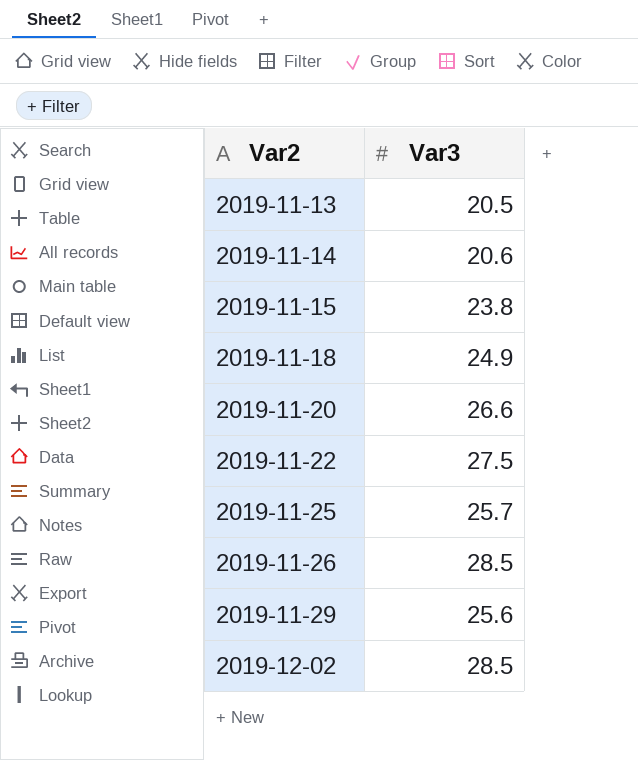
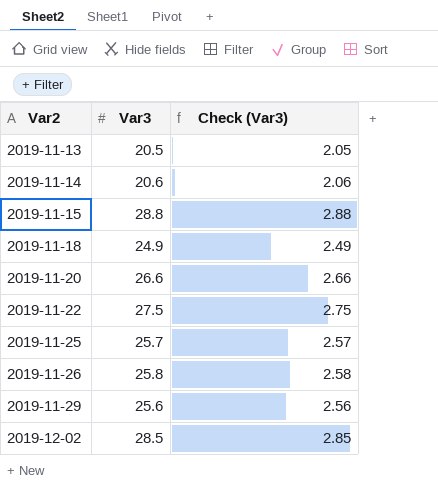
column Check (Var3) | formula: none -> [Var3] * 0.1
2019-11-15 | Var3: 23.8 -> 28.8
2019-11-26 | Var3: 28.5 -> 25.8

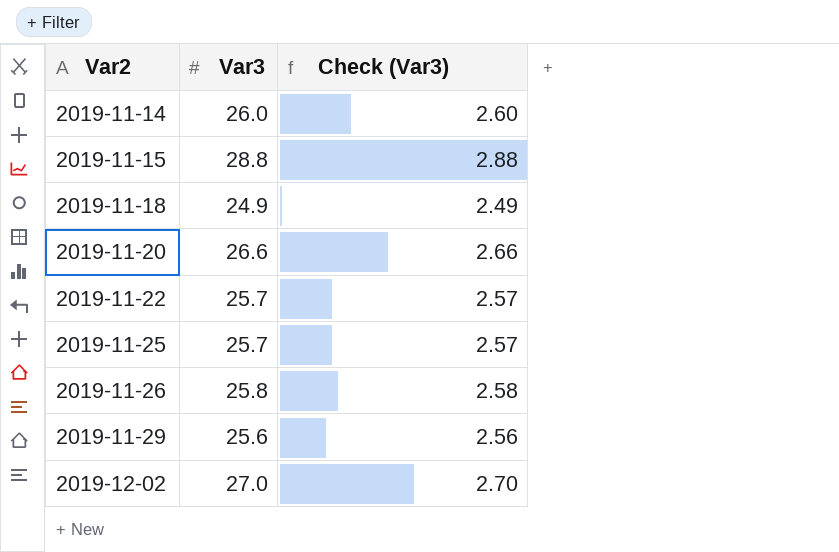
row 2019-11-13: 20.5 | 2.05 -> none
2019-11-14 | Var3: 20.6 -> 26.0
2019-11-14 | Check (Var3): 2.06 -> 2.60
2019-11-22 | Var3: 27.5 -> 25.7
2019-11-22 | Check (Var3): 2.75 -> 2.57
2019-12-02 | Var3: 28.5 -> 27.0
2019-12-02 | Check (Var3): 2.85 -> 2.70

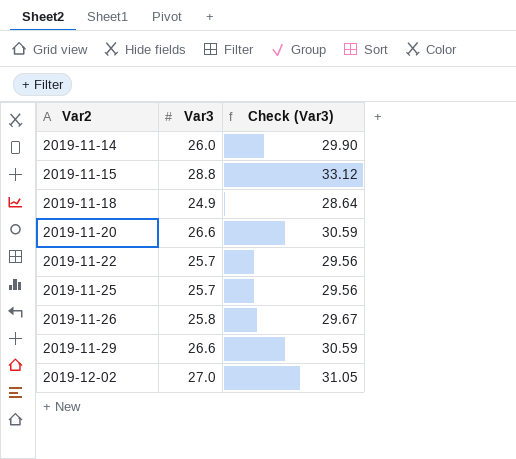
column Check (Var3) | formula: [Var3] * 0.1 -> [Var3] * 1.15
2019-11-29 | Var3: 25.6 -> 26.6

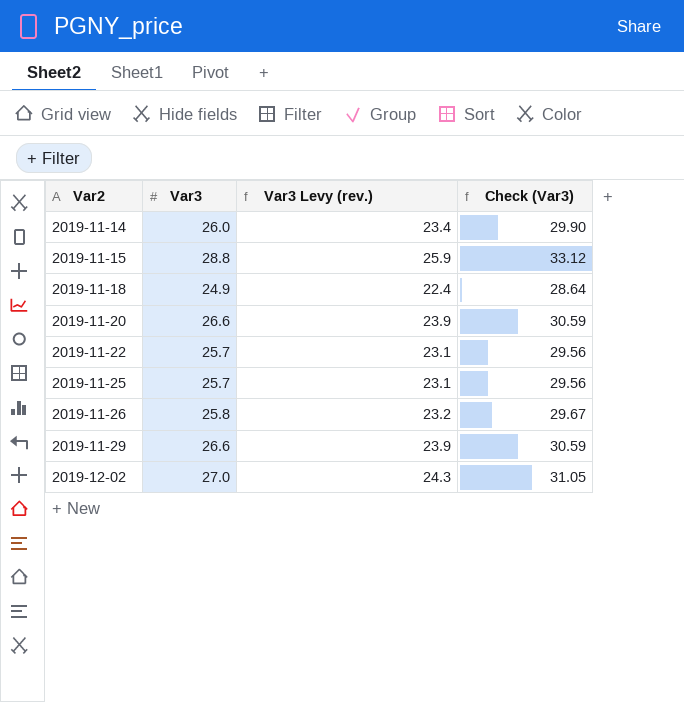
column Var3 Levy (rev.) | formula: none -> [Var3] * 0.9

